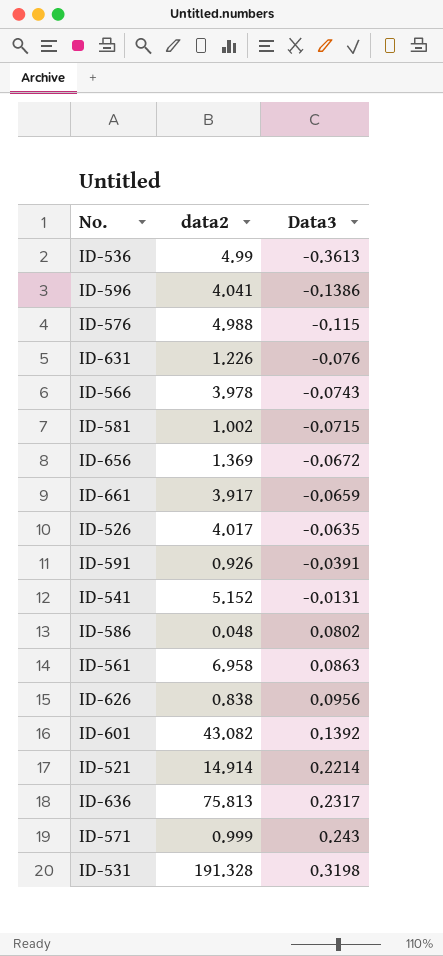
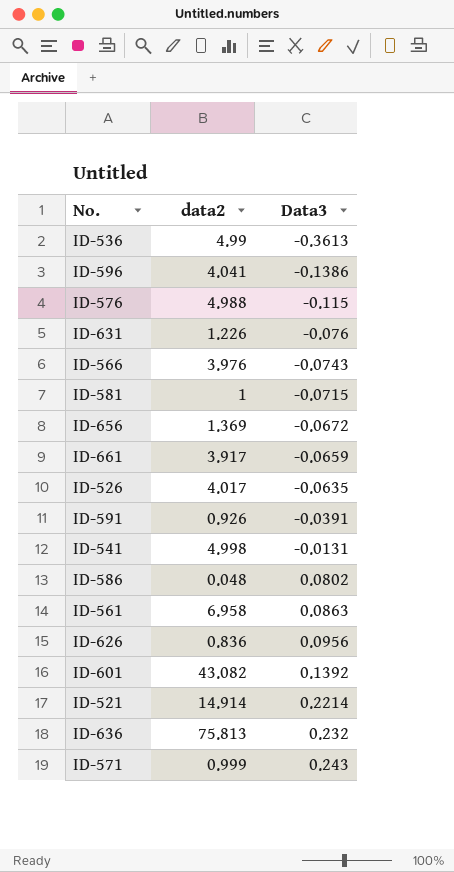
row ID-531: 191.328 | 0.3198 -> none
ID-566 | data2: 3.978 -> 3.976
ID-581 | data2: 1.002 -> 1
ID-541 | data2: 5.152 -> 4.998
ID-626 | data2: 0.838 -> 0.836
ID-636 | Data3: 0.2317 -> 0.232

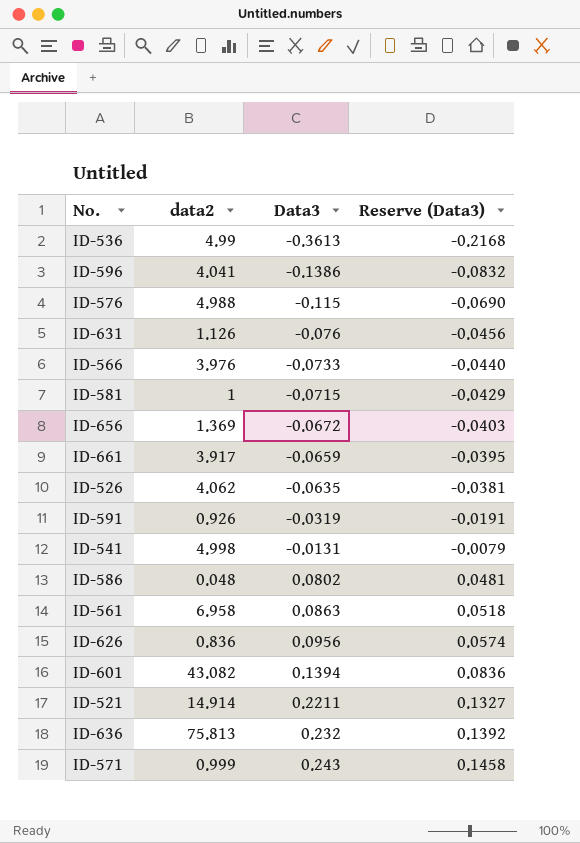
column Reserve (Data3) | formula: none -> [Data3] * 0.6
ID-631 | data2: 1.226 -> 1.126
ID-566 | Data3: -0.0743 -> -0.0733
ID-526 | data2: 4.017 -> 4.062
ID-591 | Data3: -0.0391 -> -0.0319
ID-601 | Data3: 0.1392 -> 0.1394
ID-521 | Data3: 0.2214 -> 0.2211

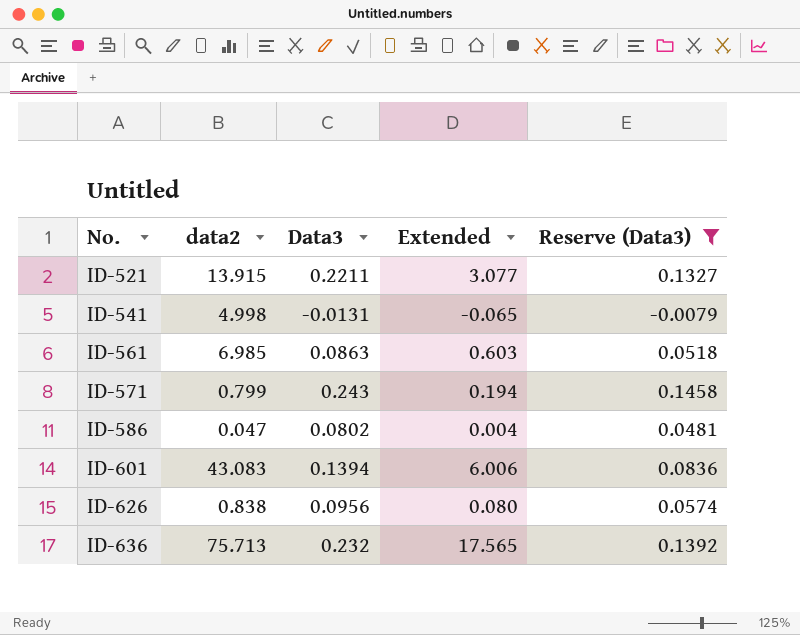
filter: none -> Reserve (Data3) >= -0.0079
row order: Data3 ascending -> No. ascending
column Extended | formula: none -> [data2] * [Data3]
ID-521 | data2: 14.914 -> 13.915
ID-561 | data2: 6.958 -> 6.985
ID-571 | data2: 0.999 -> 0.799
ID-586 | data2: 0.048 -> 0.047
ID-601 | data2: 43.082 -> 43.083
ID-626 | data2: 0.836 -> 0.838
ID-636 | data2: 75.813 -> 75.713

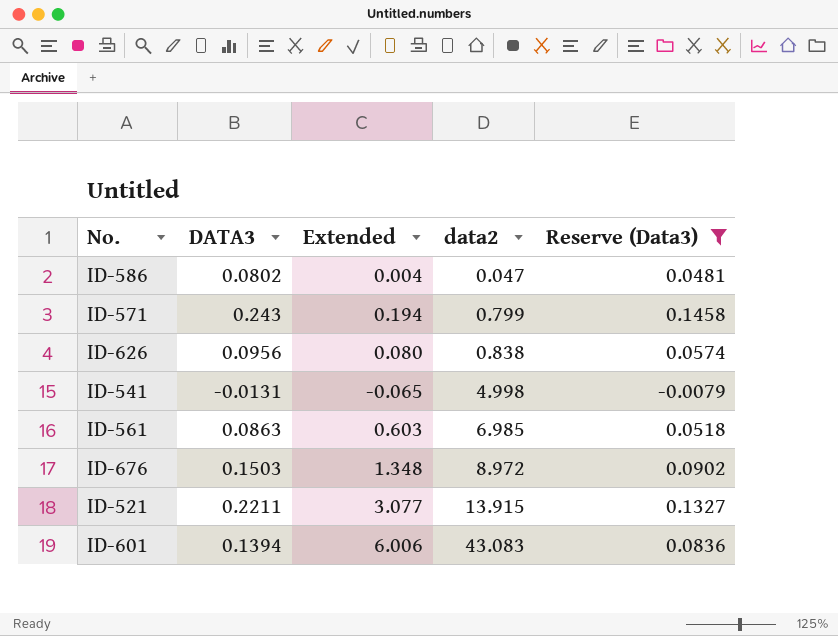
row order: No. ascending -> data2 ascending
column name: Data3 -> DATA3
column data2 | position: 2 -> 4
row ID-636: 75.713 | 0.232 | 17.565 | 0.1392 -> none
row ID-676: none -> 0.1503 | 1.348 | 8.972 | 0.0902

